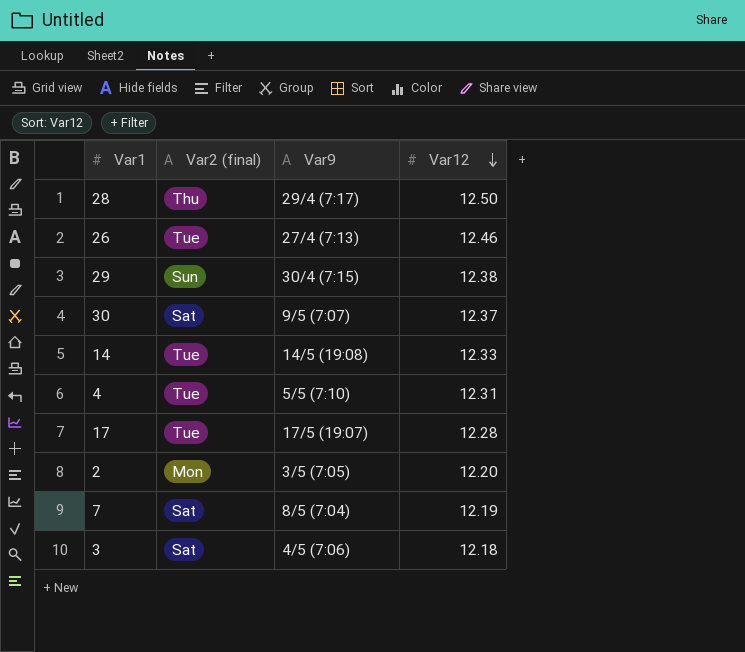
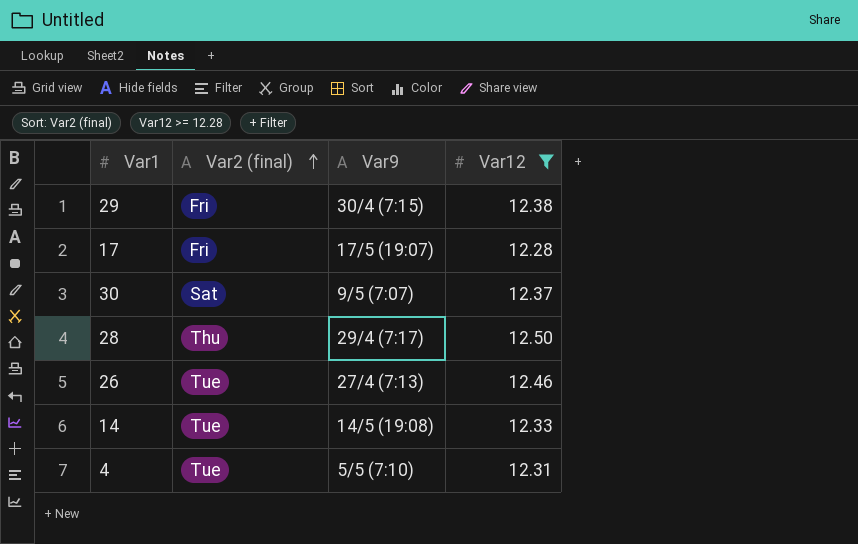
filter: none -> Var12 >= 12.28
row order: Var12 descending -> Var2 (final) ascending
29 | Var2 (final): Sun -> Fri
17 | Var2 (final): Tue -> Fri

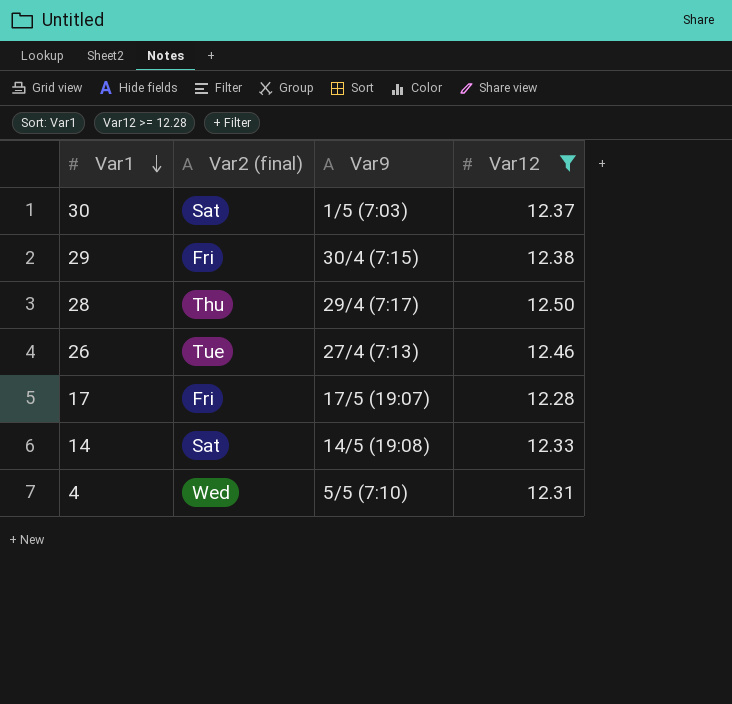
row order: Var2 (final) ascending -> Var1 descending
30 | Var9: 9/5 (7:07) -> 1/5 (7:03)
14 | Var2 (final): Tue -> Sat
4 | Var2 (final): Tue -> Wed

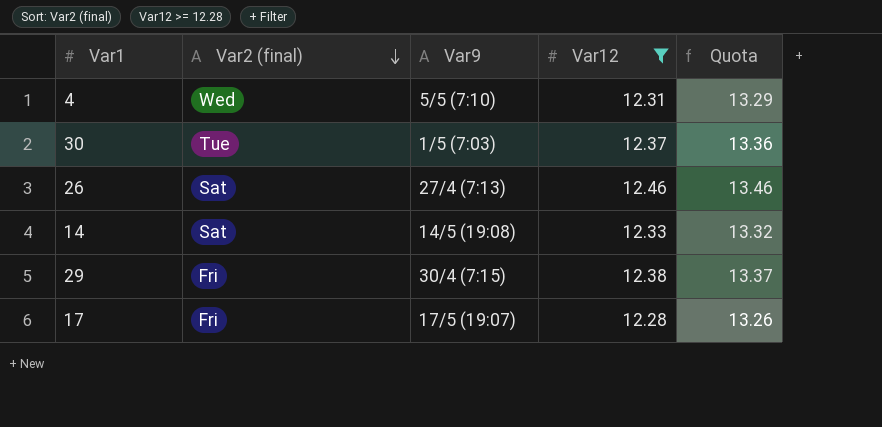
row order: Var1 descending -> Var2 (final) descending
column Quota | formula: none -> [Var12] * 1.08
row 28: Thu | 29/4 (7:17) | 12.50 -> none
30 | Var2 (final): Sat -> Tue
26 | Var2 (final): Tue -> Sat

